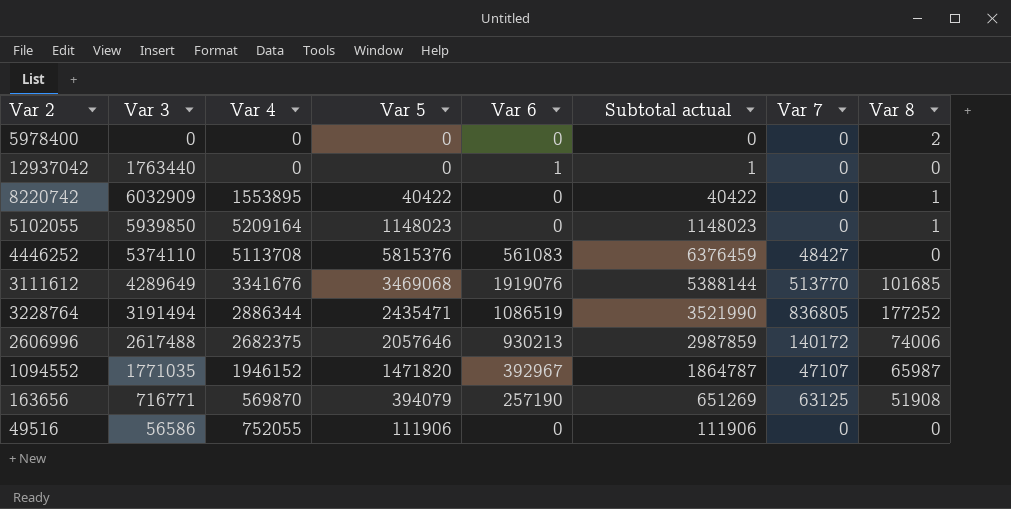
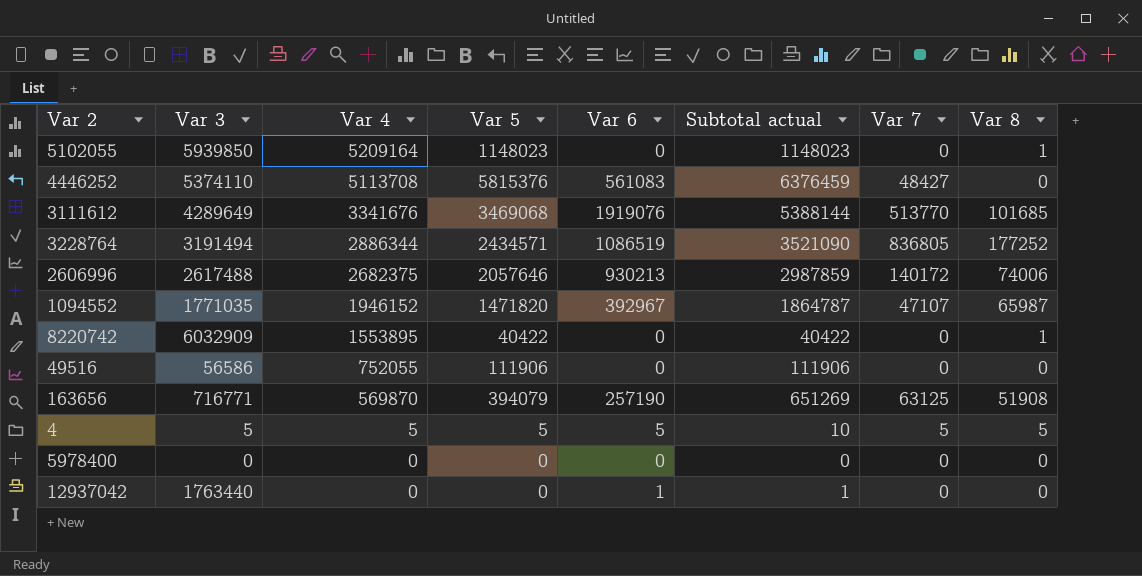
row order: none -> Var 4 descending
3228764 | Var 5: 2435471 -> 2434571
3228764 | Subtotal actual: 3521990 -> 3521090
row 4: none -> 5 | 5 | 5 | 5 | 10 | 5 | 5
5978400 | Var 8: 2 -> 0

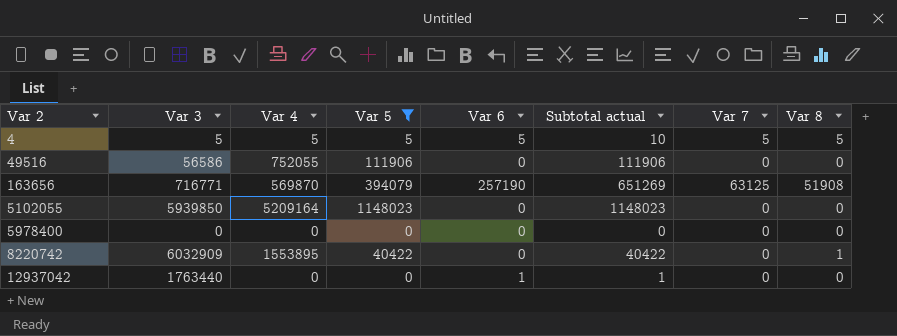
filter: none -> Var 5 <= 1148023
row order: Var 4 descending -> Var 2 ascending
5102055 | Var 8: 1 -> 0

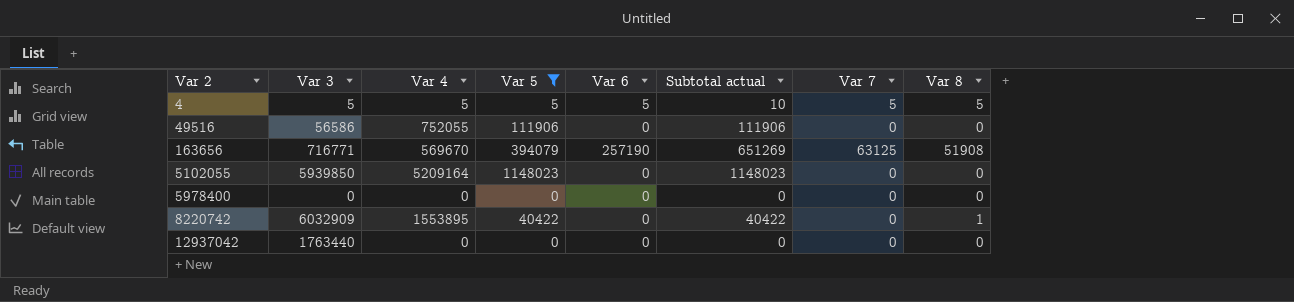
163656 | Var 4: 569870 -> 569670
12937042 | Var 6: 1 -> 0
12937042 | Subtotal actual: 1 -> 0

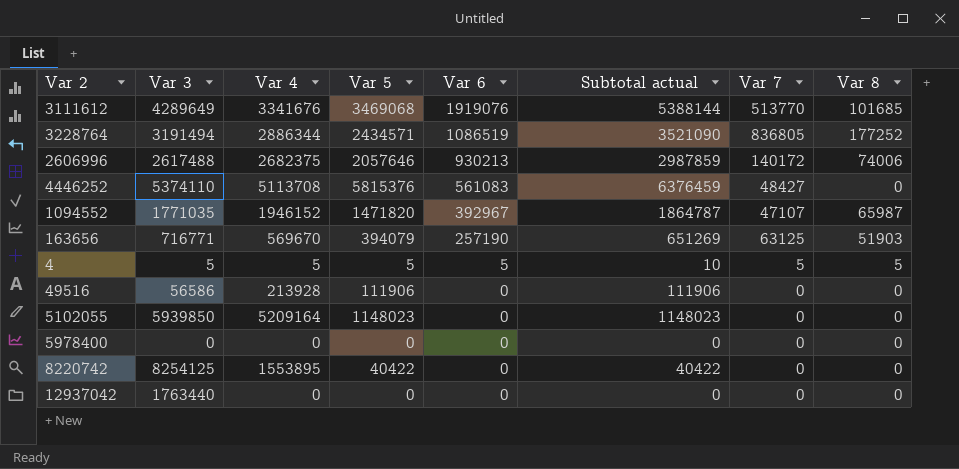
filter: Var 5 <= 1148023 -> none
row order: Var 2 ascending -> Var 6 descending
163656 | Var 8: 51908 -> 51903
49516 | Var 4: 752055 -> 213928
8220742 | Var 3: 6032909 -> 8254125
8220742 | Var 8: 1 -> 0

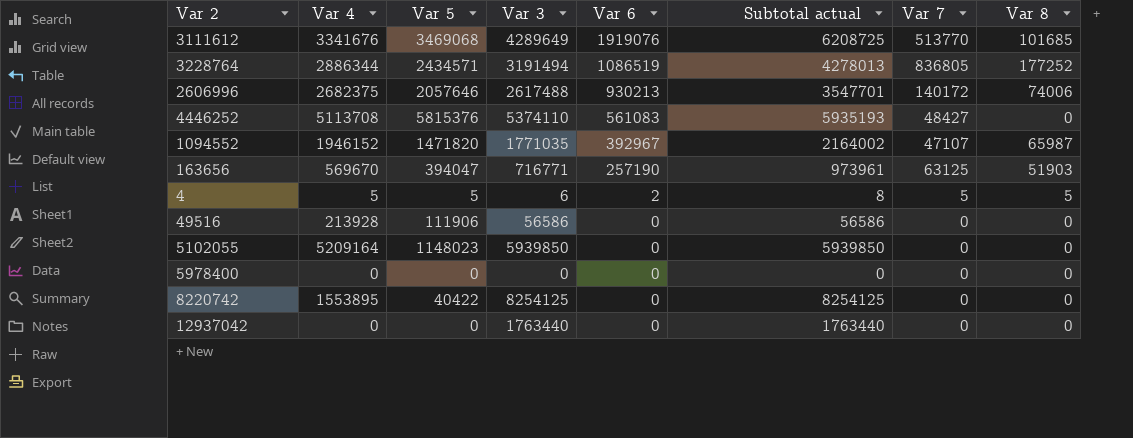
column Var 3 | position: 2 -> 4
column Subtotal actual | formula: [Var 5] + [Var 6] -> [Var 3] + [Var 6]
163656 | Var 5: 394079 -> 394047
4 | Var 3: 5 -> 6
4 | Var 6: 5 -> 2

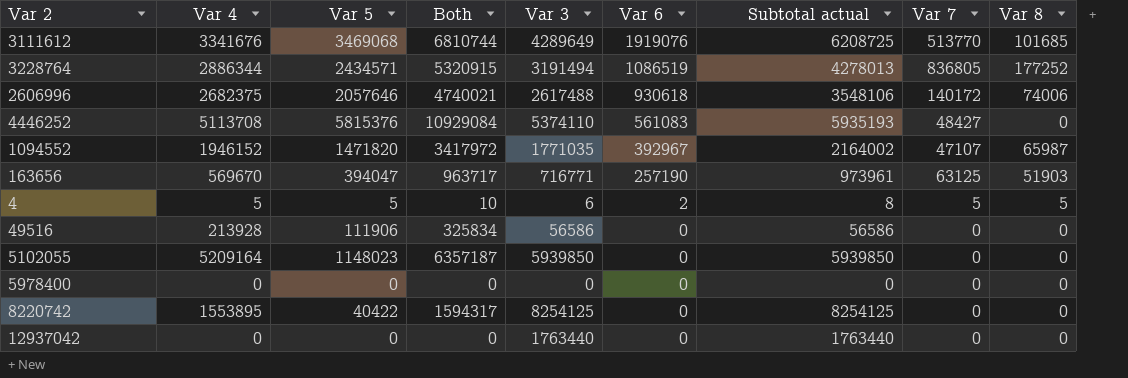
column Both | formula: none -> [Var 4] + [Var 5]
2606996 | Var 6: 930213 -> 930618
2606996 | Subtotal actual: 3547701 -> 3548106

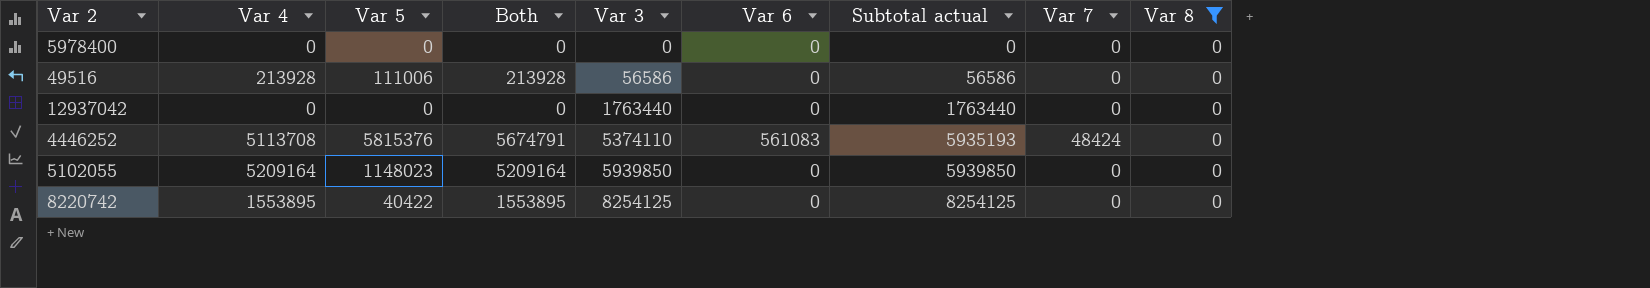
filter: none -> Var 8 = 0
row order: Var 6 descending -> Var 3 ascending
column Both | formula: [Var 4] + [Var 5] -> [Var 4] + [Var 6]
49516 | Var 5: 111906 -> 111006
4446252 | Var 7: 48427 -> 48424

